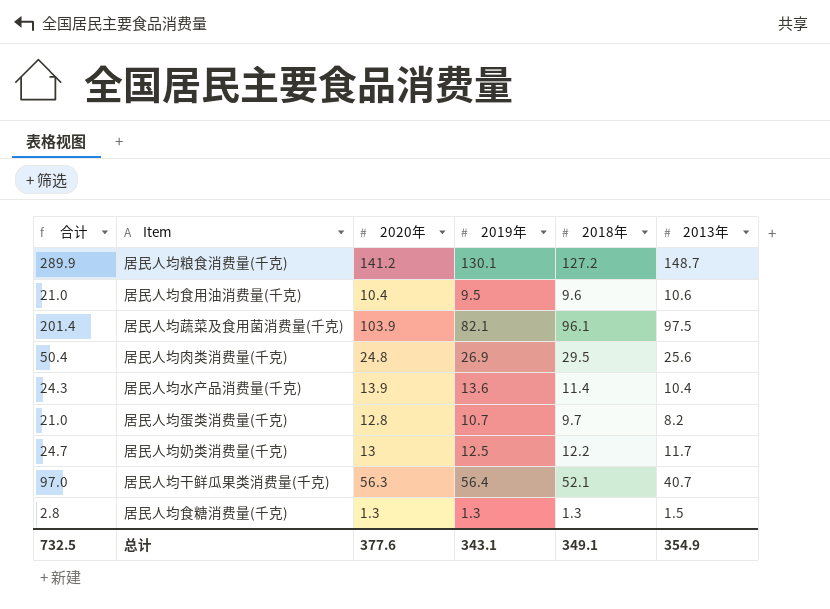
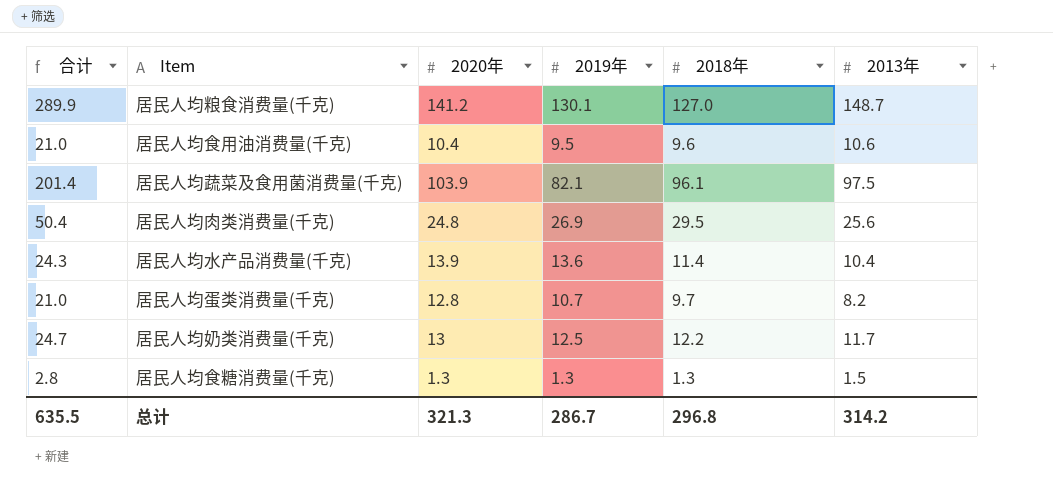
row 居民人均干鲜瓜果类消费量(千克): 97.0 | 56.3 | 56.4 | 52.1 | 40.7 -> none
居民人均粮食消费量(千克) | 2018年: 127.2 -> 127.0
总计 | 合计: 732.5 -> 635.5
总计 | 2020年: 377.6 -> 321.3
总计 | 2019年: 343.1 -> 286.7
总计 | 2018年: 349.1 -> 296.8
总计 | 2013年: 354.9 -> 314.2

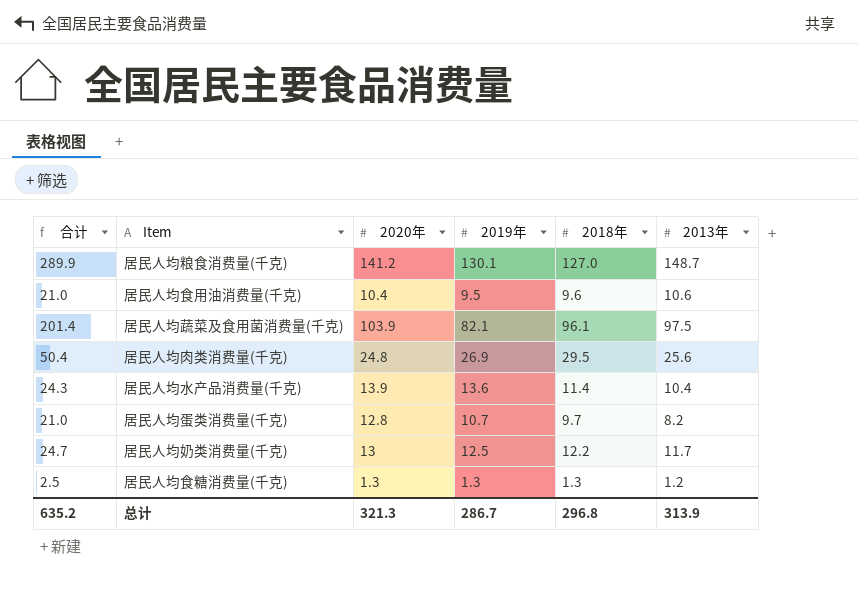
居民人均食糖消费量(千克) | 合计: 2.8 -> 2.5
居民人均食糖消费量(千克) | 2013年: 1.5 -> 1.2
总计 | 合计: 635.5 -> 635.2
总计 | 2013年: 314.2 -> 313.9

